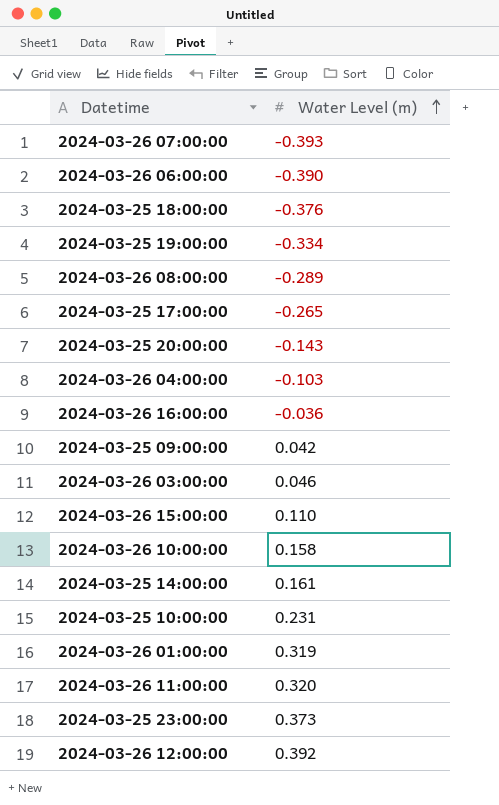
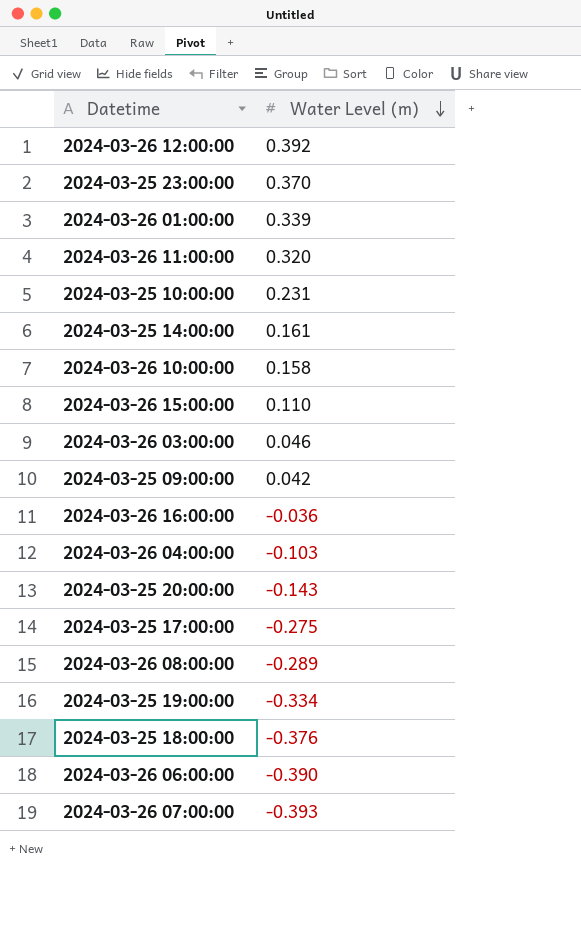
row order: Water Level (m) ascending -> Water Level (m) descending
2024-03-25 23:00:00 | Water Level (m): 0.373 -> 0.370
2024-03-26 01:00:00 | Water Level (m): 0.319 -> 0.339
2024-03-25 17:00:00 | Water Level (m): -0.265 -> -0.275

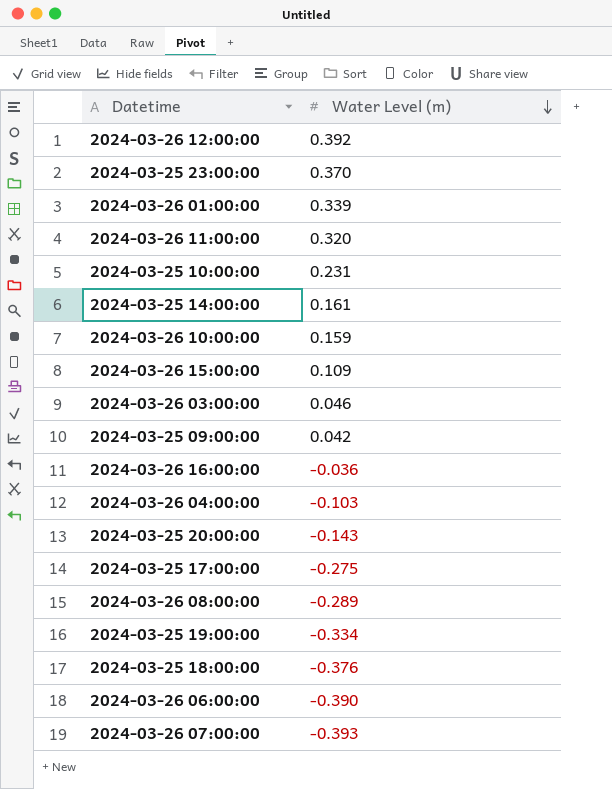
2024-03-26 10:00:00 | Water Level (m): 0.158 -> 0.159
2024-03-26 15:00:00 | Water Level (m): 0.110 -> 0.109

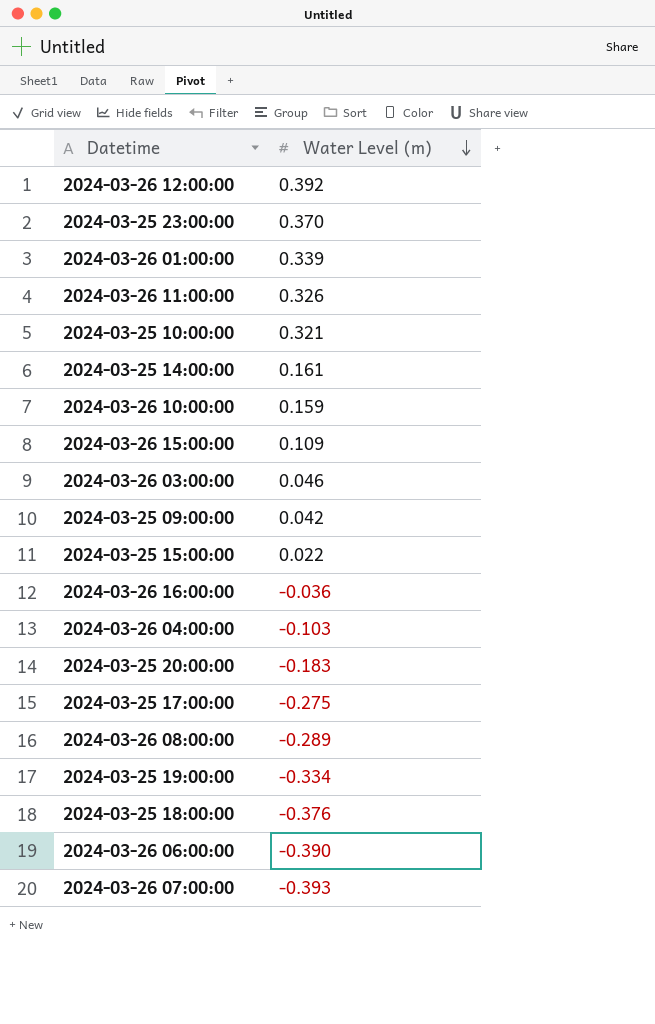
2024-03-26 11:00:00 | Water Level (m): 0.320 -> 0.326
2024-03-25 10:00:00 | Water Level (m): 0.231 -> 0.321
row 2024-03-25 15:00:00: none -> 0.022
2024-03-25 20:00:00 | Water Level (m): -0.143 -> -0.183

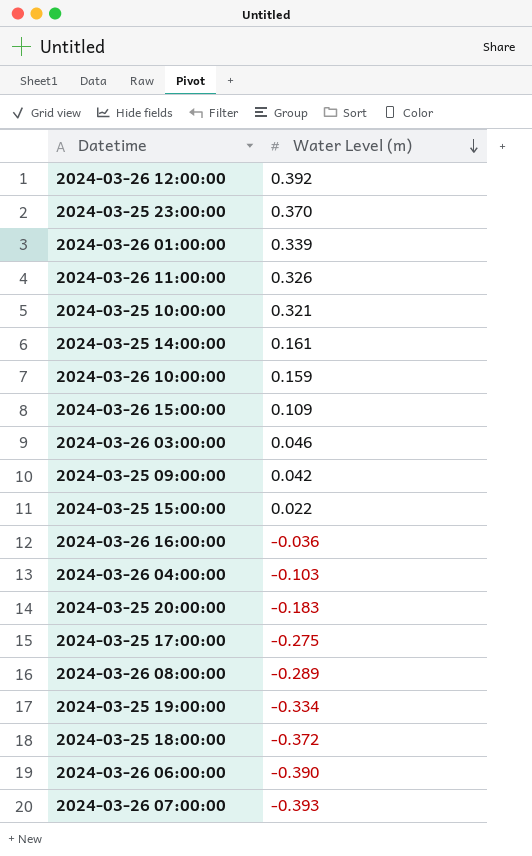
2024-03-25 18:00:00 | Water Level (m): -0.376 -> -0.372

